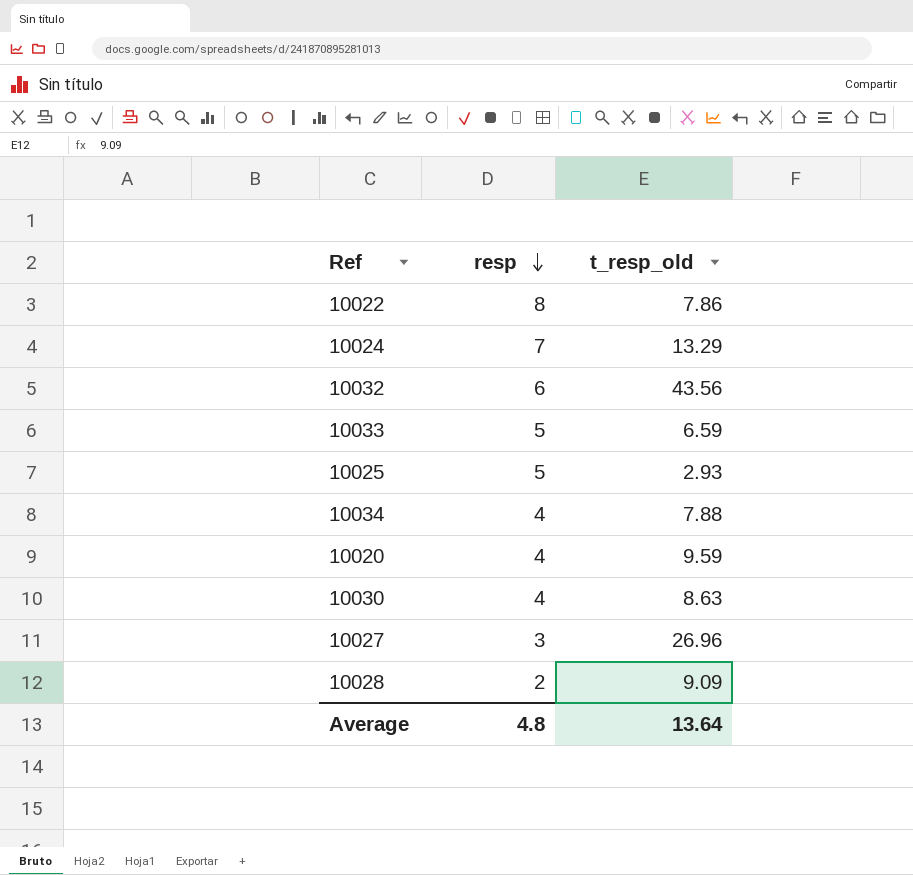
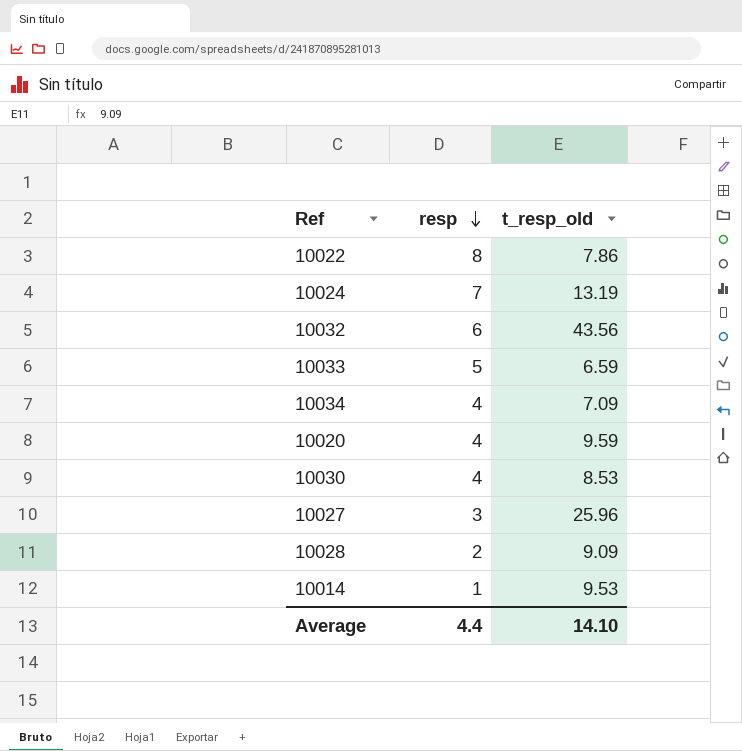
row 10025: 5 | 2.93 -> none
10024 | t_resp_old: 13.29 -> 13.19
10034 | t_resp_old: 7.88 -> 7.09
10030 | t_resp_old: 8.63 -> 8.53
10027 | t_resp_old: 26.96 -> 25.96
row 10014: none -> 1 | 9.53
Average | resp: 4.8 -> 4.4
Average | t_resp_old: 13.64 -> 14.10

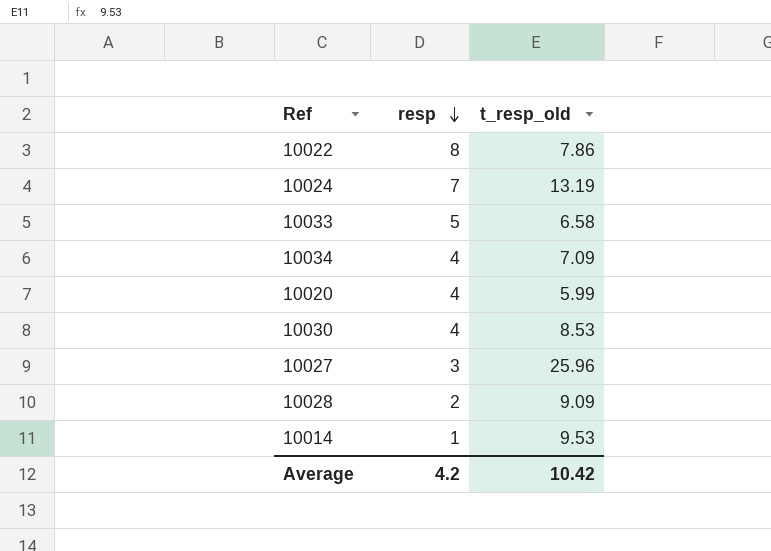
row 10032: 6 | 43.56 -> none
10033 | t_resp_old: 6.59 -> 6.58
10020 | t_resp_old: 9.59 -> 5.99
Average | resp: 4.4 -> 4.2
Average | t_resp_old: 14.10 -> 10.42

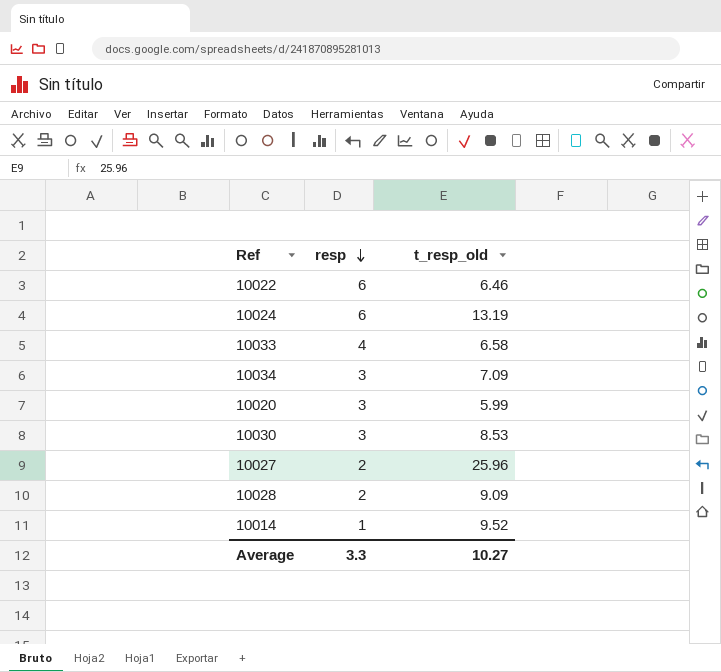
10022 | resp: 8 -> 6
10022 | t_resp_old: 7.86 -> 6.46
10024 | resp: 7 -> 6
10033 | resp: 5 -> 4
10034 | resp: 4 -> 3
10020 | resp: 4 -> 3
10030 | resp: 4 -> 3
10027 | resp: 3 -> 2
10014 | t_resp_old: 9.53 -> 9.52
Average | resp: 4.2 -> 3.3
Average | t_resp_old: 10.42 -> 10.27

